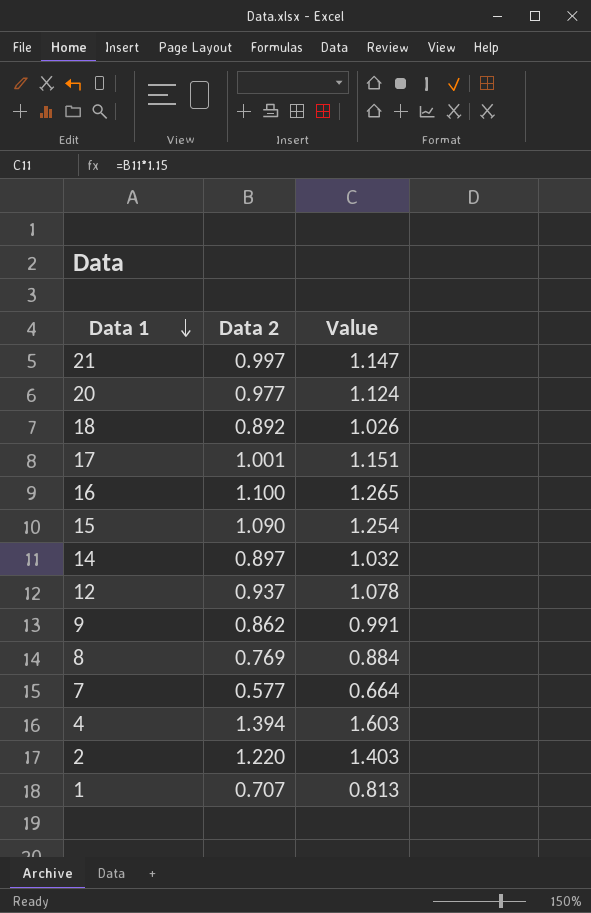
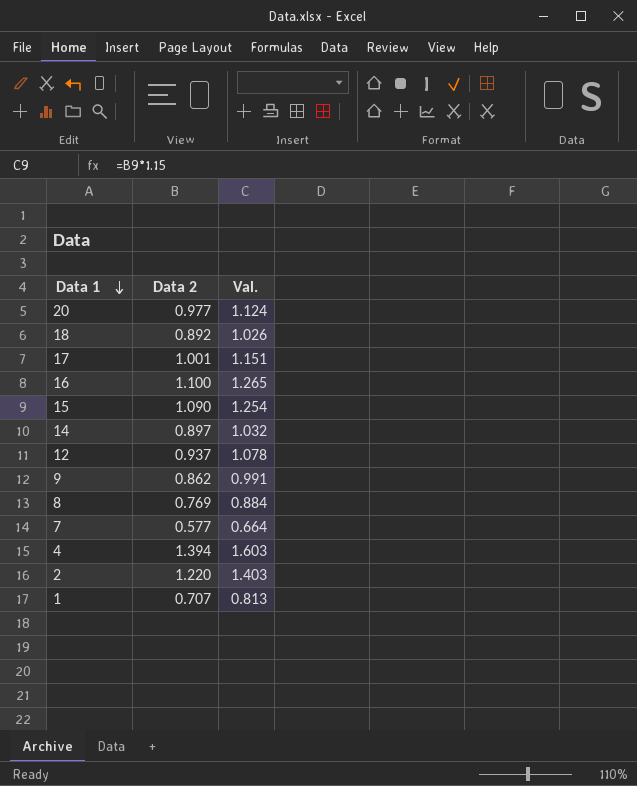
column name: Value -> Val.
row 21: 0.997 | 1.147 -> none

